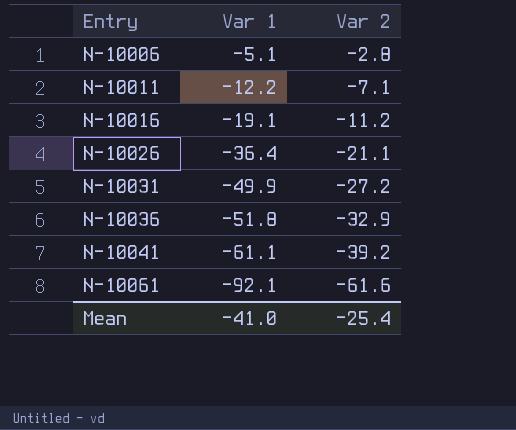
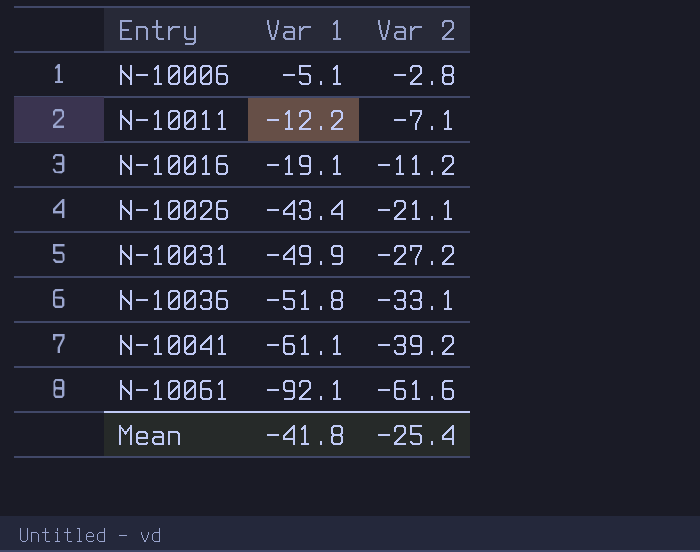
N-10026 | Var 1: -36.4 -> -43.4
N-10036 | Var 2: -32.9 -> -33.1
Mean | Var 1: -41.0 -> -41.8

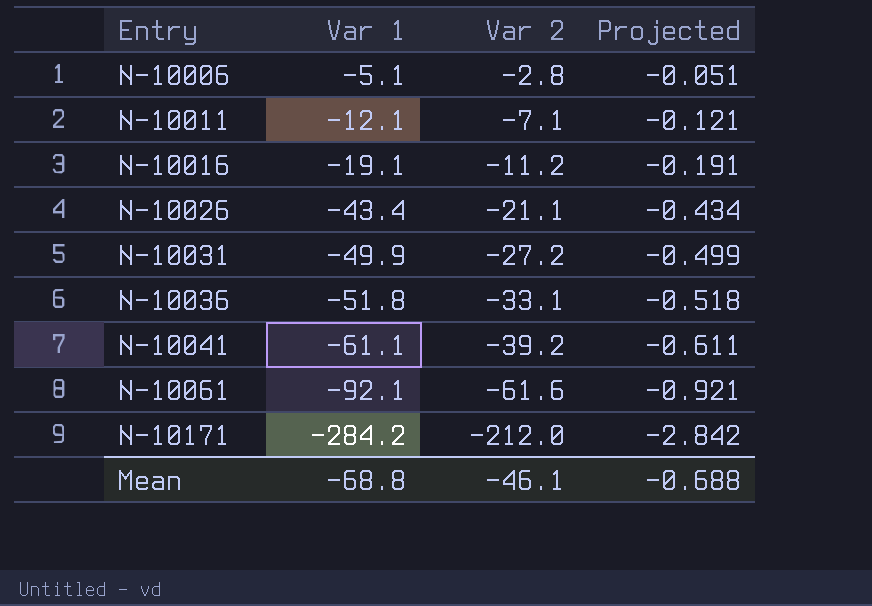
column Projected | formula: none -> [Var 1] * 0.01
N-10011 | Var 1: -12.2 -> -12.1
row N-10171: none -> -284.2 | -212.0 | -2.842
Mean | Var 1: -41.8 -> -68.8
Mean | Var 2: -25.4 -> -46.1

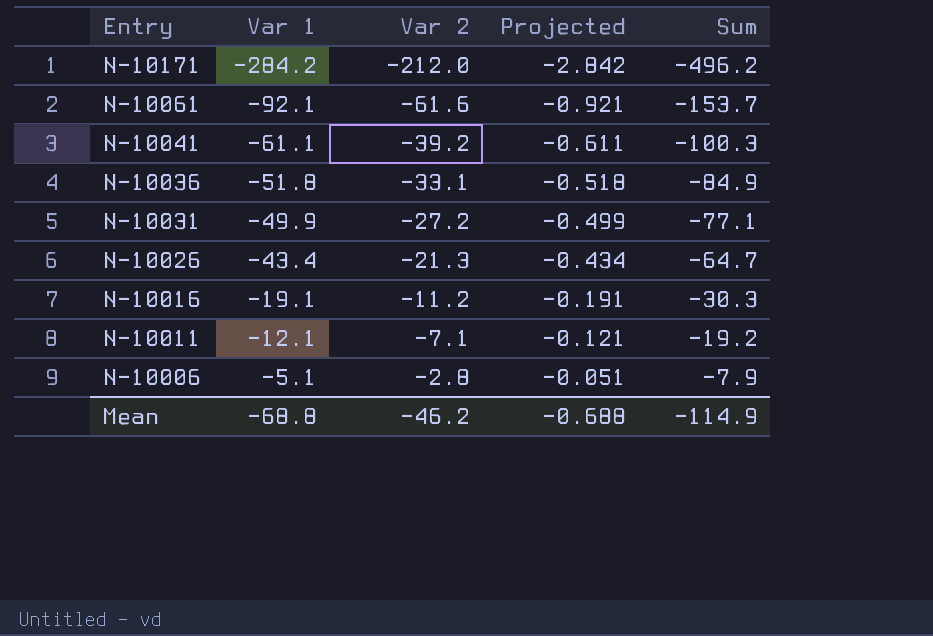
row order: Entry ascending -> Entry descending
column Sum | formula: none -> [Var 1] + [Var 2]
N-10026 | Var 2: -21.1 -> -21.3
Mean | Var 2: -46.1 -> -46.2

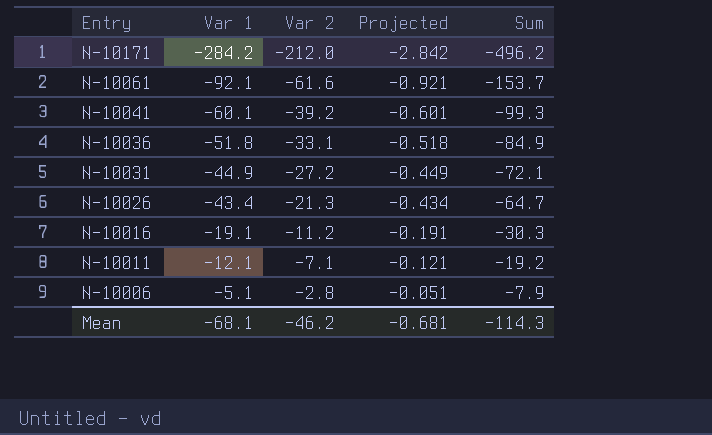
N-10041 | Var 1: -61.1 -> -60.1
N-10041 | Projected: -0.611 -> -0.601
N-10041 | Sum: -100.3 -> -99.3
N-10031 | Var 1: -49.9 -> -44.9
N-10031 | Projected: -0.499 -> -0.449
N-10031 | Sum: -77.1 -> -72.1
Mean | Var 1: -68.8 -> -68.1
Mean | Projected: -0.688 -> -0.681
Mean | Sum: -114.9 -> -114.3

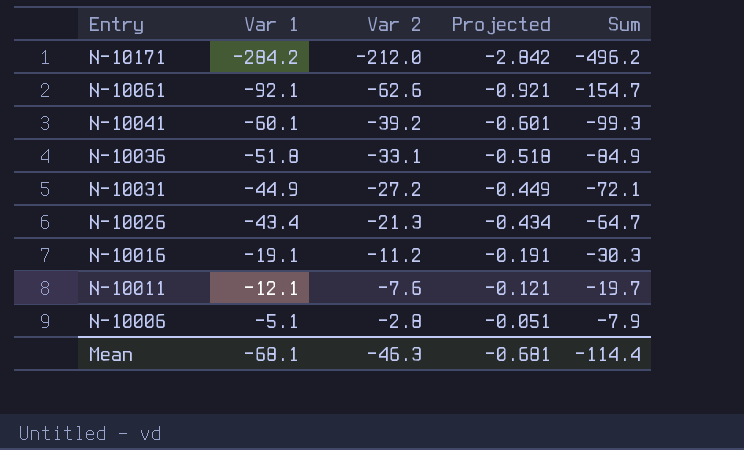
N-10061 | Var 2: -61.6 -> -62.6
N-10061 | Sum: -153.7 -> -154.7
N-10011 | Var 2: -7.1 -> -7.6
N-10011 | Sum: -19.2 -> -19.7
Mean | Var 2: -46.2 -> -46.3
Mean | Sum: -114.3 -> -114.4

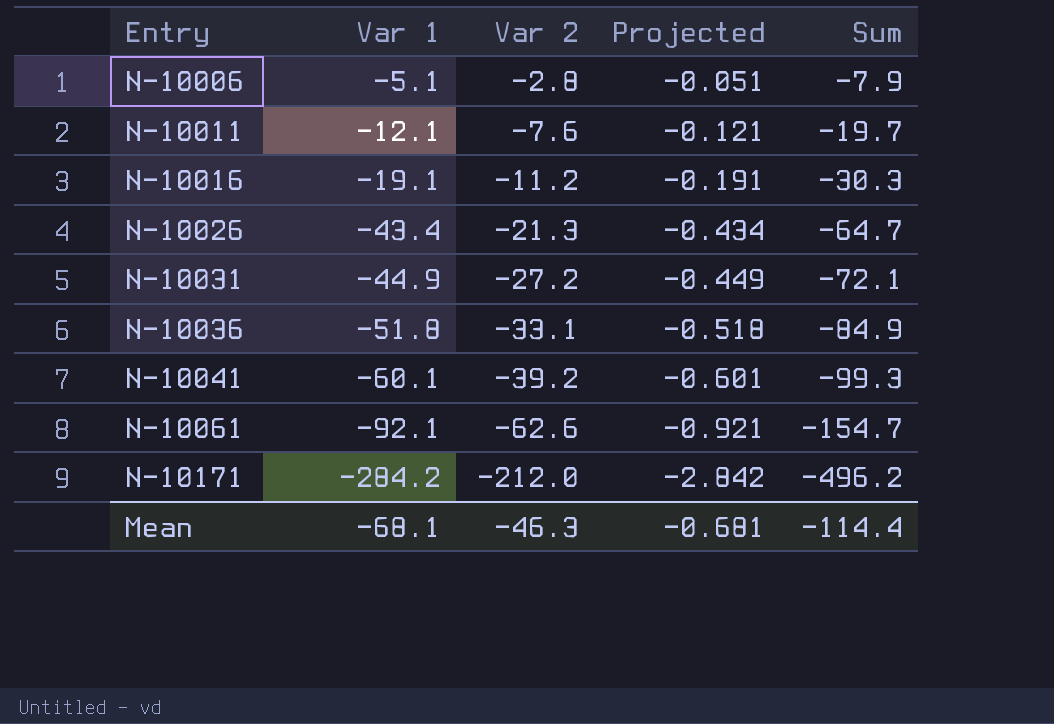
row order: Entry descending -> Entry ascending

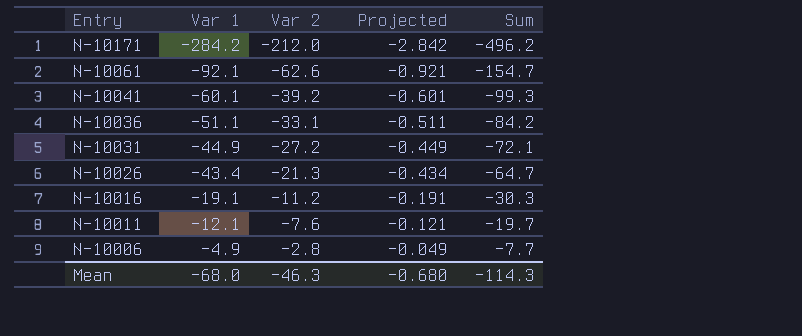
row order: Entry ascending -> Entry descending
N-10036 | Var 1: -51.8 -> -51.1
N-10036 | Projected: -0.518 -> -0.511
N-10036 | Sum: -84.9 -> -84.2
N-10006 | Var 1: -5.1 -> -4.9
N-10006 | Projected: -0.051 -> -0.049
N-10006 | Sum: -7.9 -> -7.7
Mean | Var 1: -68.1 -> -68.0
Mean | Projected: -0.681 -> -0.680
Mean | Sum: -114.4 -> -114.3

